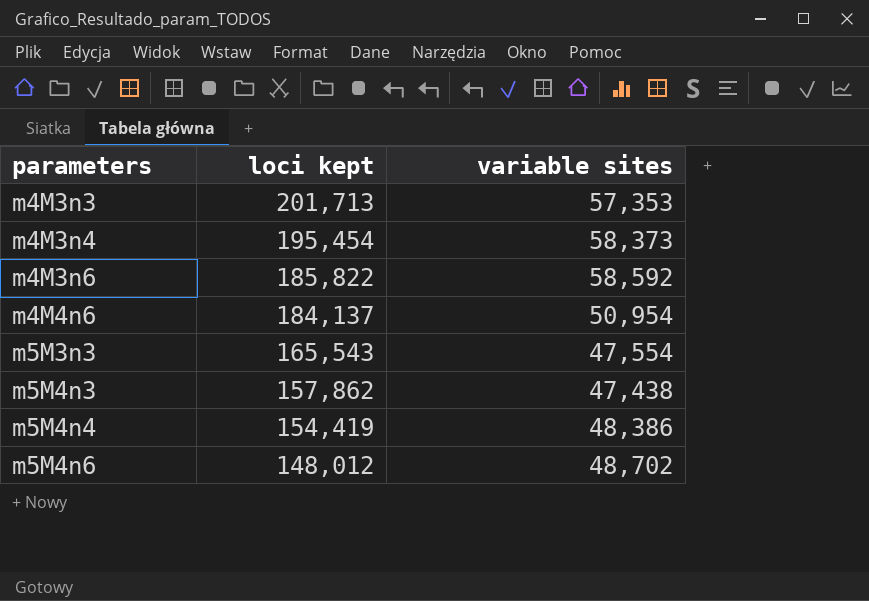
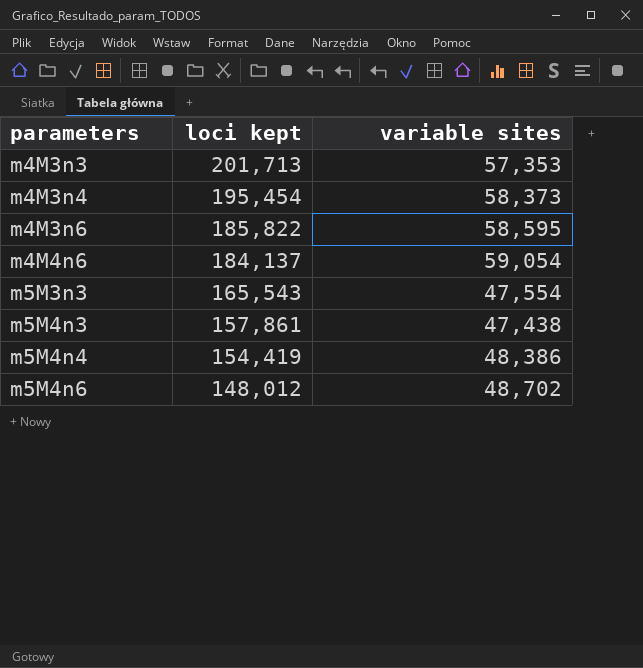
m4M3n6 | variable sites: 58,592 -> 58,595
m4M4n6 | variable sites: 50,954 -> 59,054
m5M4n3 | loci kept: 157,862 -> 157,861

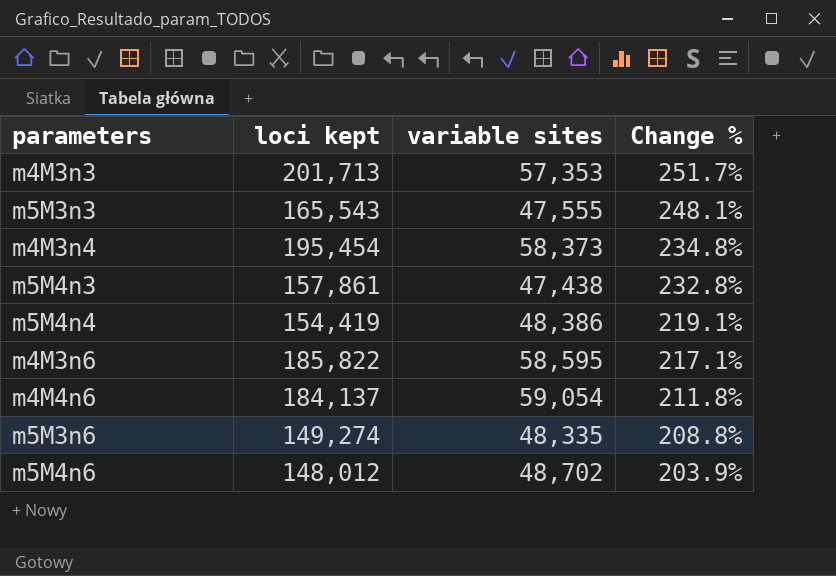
row order: parameters ascending -> Change % descending
column Change % | formula: none -> ([loci kept] - [variable sites]) / [variable sites]
m5M3n3 | variable sites: 47,554 -> 47,555
row m5M3n6: none -> 149,274 | 48,335 | 208.8%

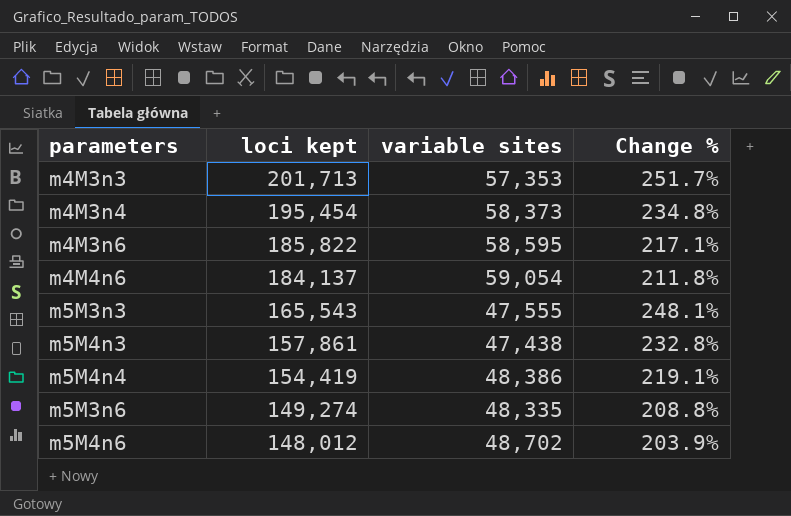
row order: Change % descending -> loci kept descending

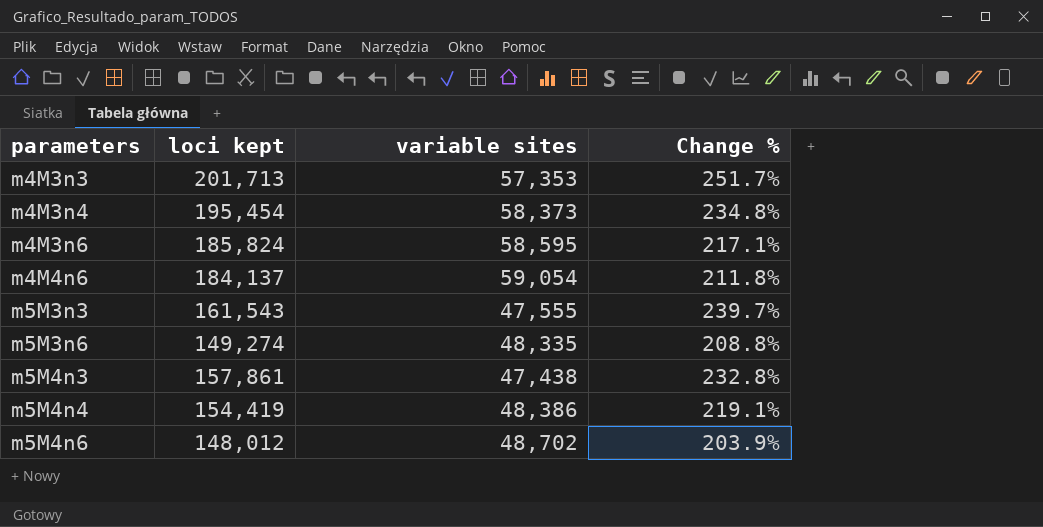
row order: loci kept descending -> parameters ascending
m4M3n6 | loci kept: 185,822 -> 185,824
m5M3n3 | loci kept: 165,543 -> 161,543
m5M3n3 | Change %: 248.1% -> 239.7%

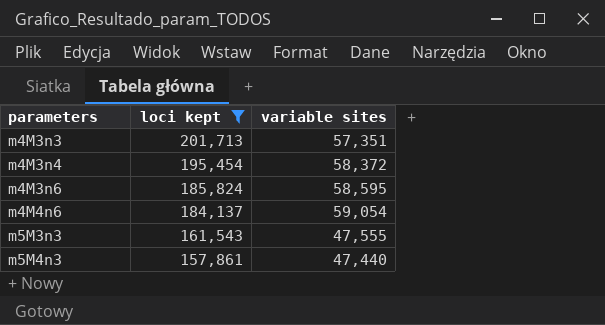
filter: none -> loci kept >= 157,861
column Change % | formula: ([loci kept] - [variable sites]) / [variable sites] -> none
m4M3n3 | variable sites: 57,353 -> 57,351
m4M3n4 | variable sites: 58,373 -> 58,372
m5M4n3 | variable sites: 47,438 -> 47,440

